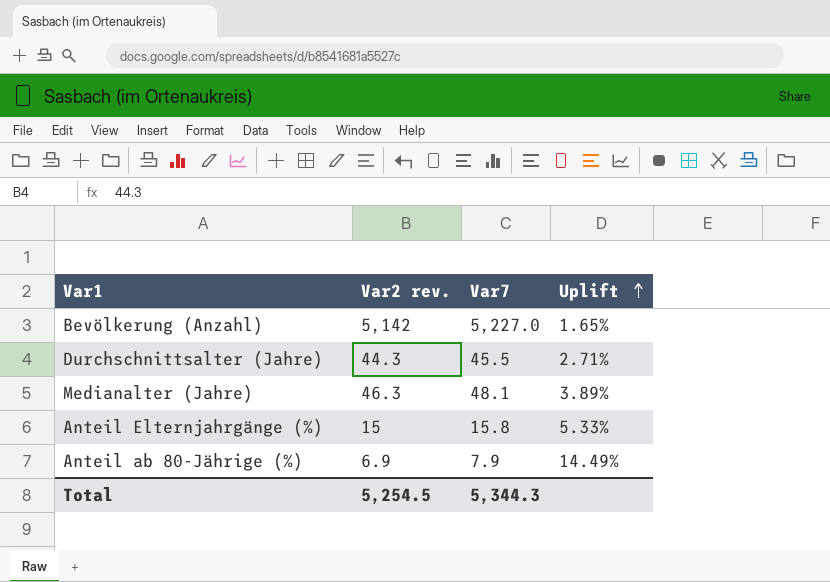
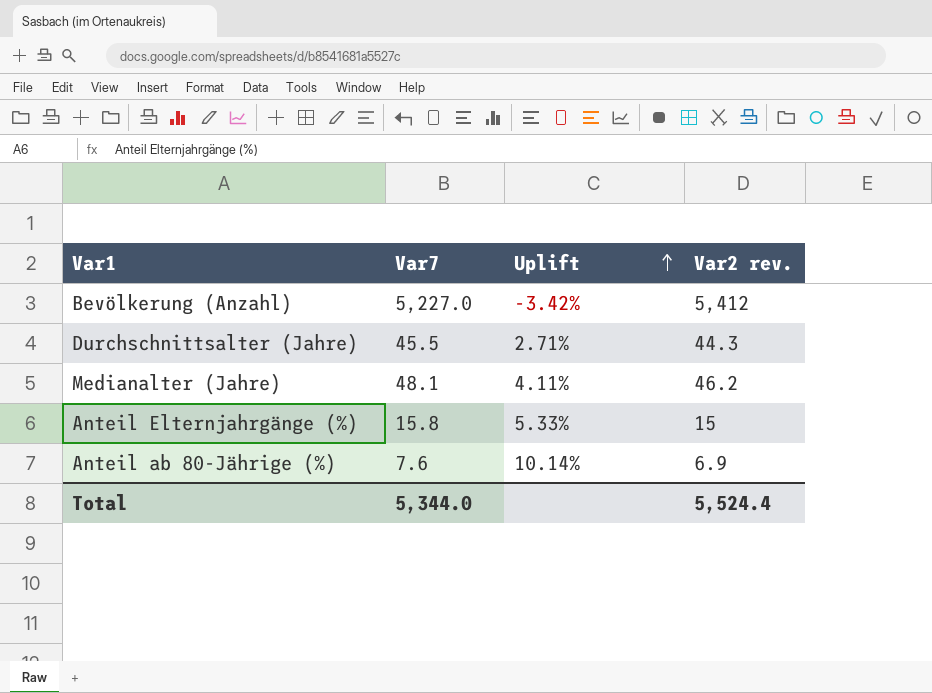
column Var2 rev. | position: 2 -> 4
Bevölkerung (Anzahl) | Uplift: 1.65% -> -3.42%
Bevölkerung (Anzahl) | Var2 rev.: 5,142 -> 5,412
Medianalter (Jahre) | Uplift: 3.89% -> 4.11%
Medianalter (Jahre) | Var2 rev.: 46.3 -> 46.2
Anteil ab 80-Jährige (%) | Var7: 7.9 -> 7.6
Anteil ab 80-Jährige (%) | Uplift: 14.49% -> 10.14%
Total | Var7: 5,344.3 -> 5,344.0
Total | Var2 rev.: 5,254.5 -> 5,524.4

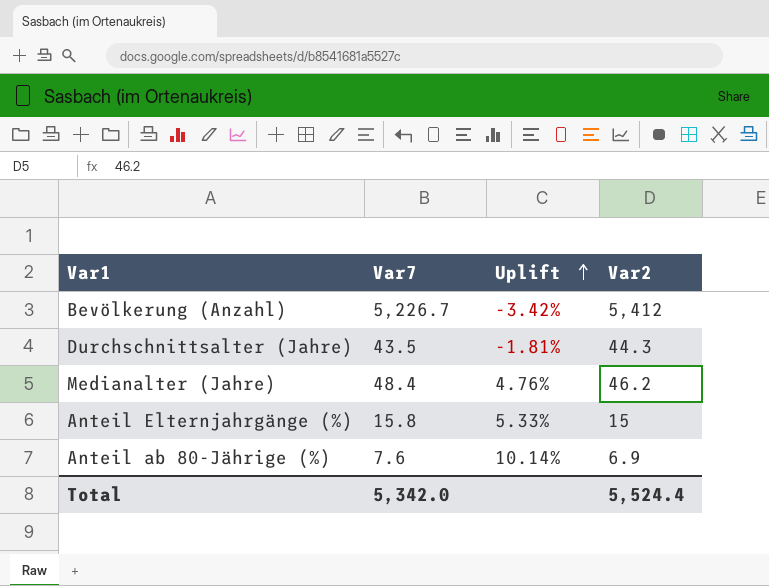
column name: Var2 rev. -> Var2
Bevölkerung (Anzahl) | Var7: 5,227.0 -> 5,226.7
Durchschnittsalter (Jahre) | Var7: 45.5 -> 43.5
Durchschnittsalter (Jahre) | Uplift: 2.71% -> -1.81%
Medianalter (Jahre) | Var7: 48.1 -> 48.4
Medianalter (Jahre) | Uplift: 4.11% -> 4.76%
Total | Var7: 5,344.0 -> 5,342.0

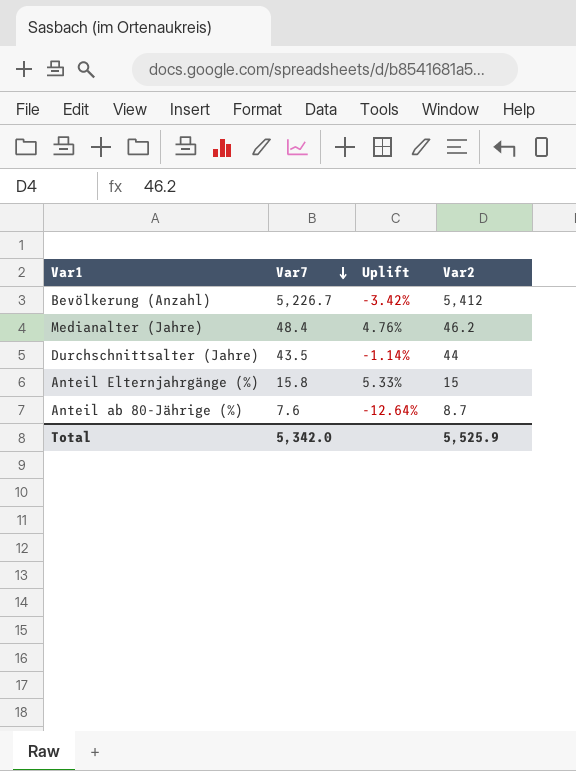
row order: Uplift ascending -> Var7 descending
Durchschnittsalter (Jahre) | Uplift: -1.81% -> -1.14%
Durchschnittsalter (Jahre) | Var2: 44.3 -> 44
Anteil ab 80-Jährige (%) | Uplift: 10.14% -> -12.64%
Anteil ab 80-Jährige (%) | Var2: 6.9 -> 8.7
Total | Var2: 5,524.4 -> 5,525.9

